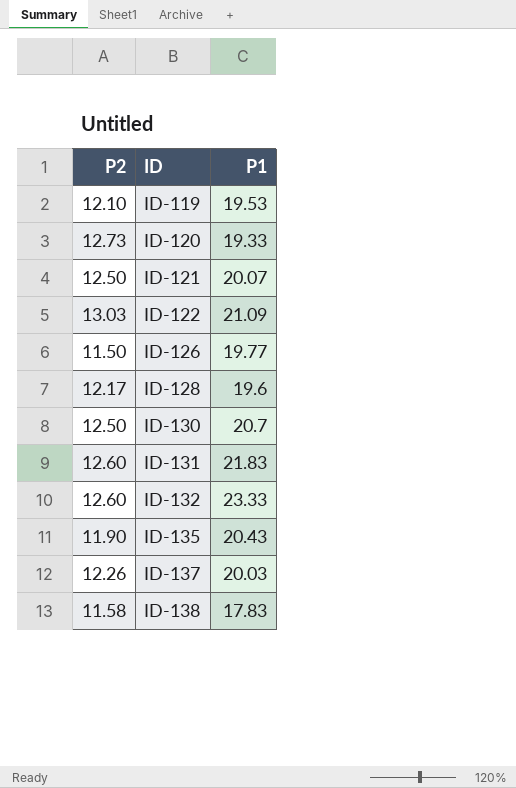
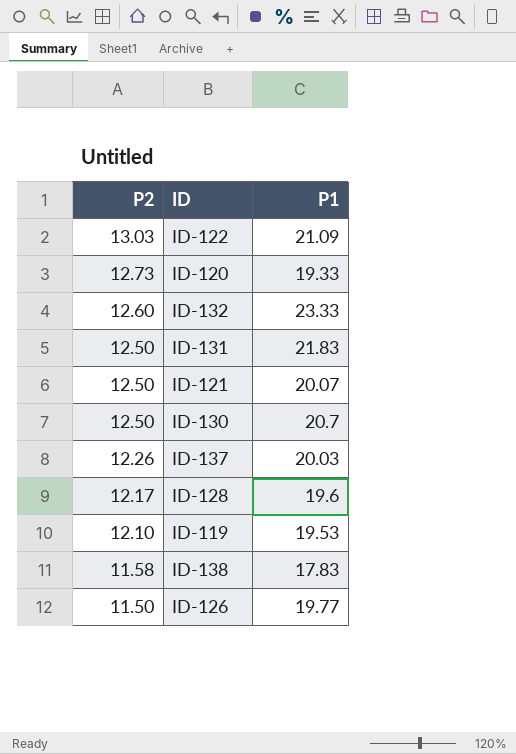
row order: ID ascending -> P2 descending
row ID-135: 11.90 | 20.43 -> none
ID-131 | P2: 12.60 -> 12.50

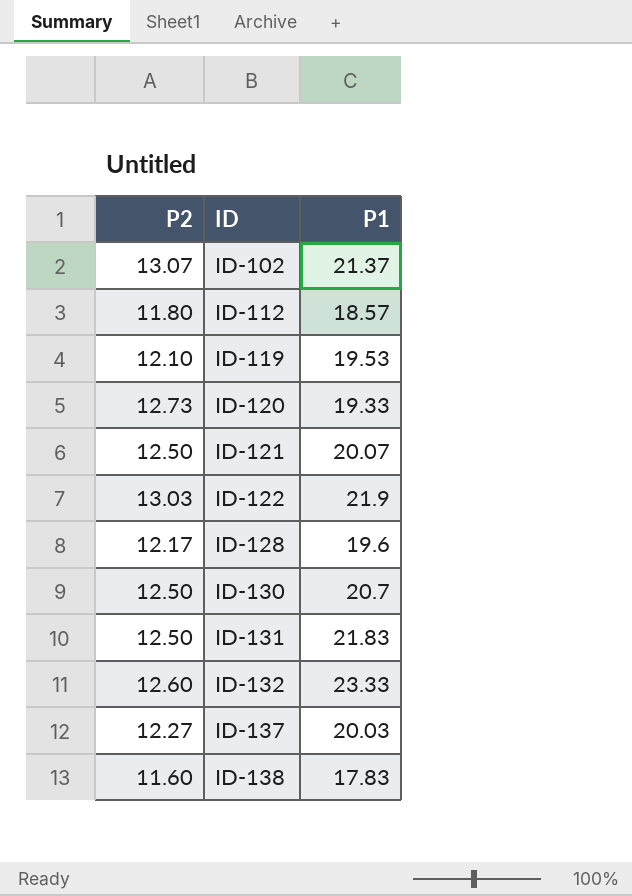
row order: P2 descending -> ID ascending
row ID-126: 11.50 | 19.77 -> none
row ID-102: none -> 13.07 | 21.37
row ID-112: none -> 11.80 | 18.57
ID-122 | P1: 21.09 -> 21.9
ID-137 | P2: 12.26 -> 12.27
ID-138 | P2: 11.58 -> 11.60

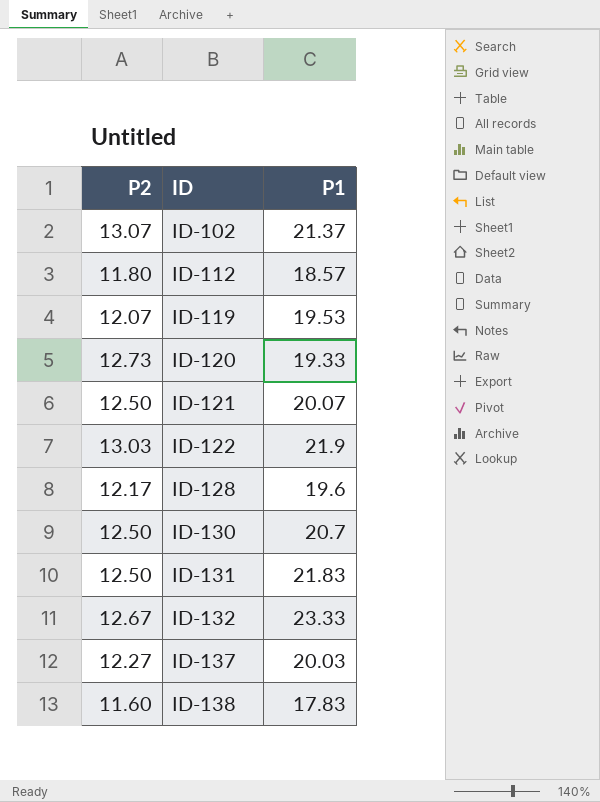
ID-119 | P2: 12.10 -> 12.07
ID-132 | P2: 12.60 -> 12.67

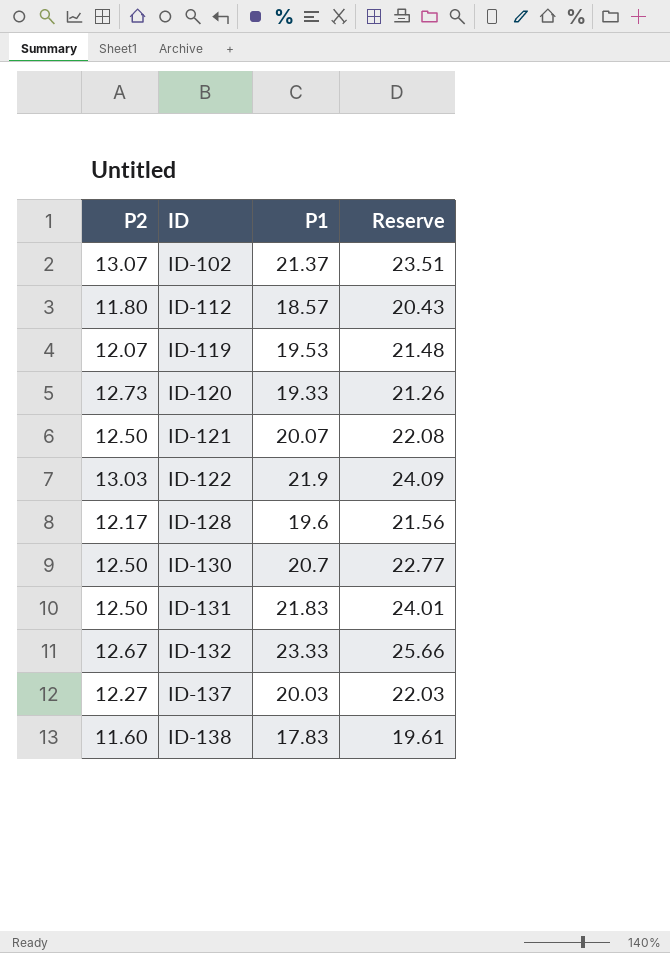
column Reserve | formula: none -> [P1] * 1.1

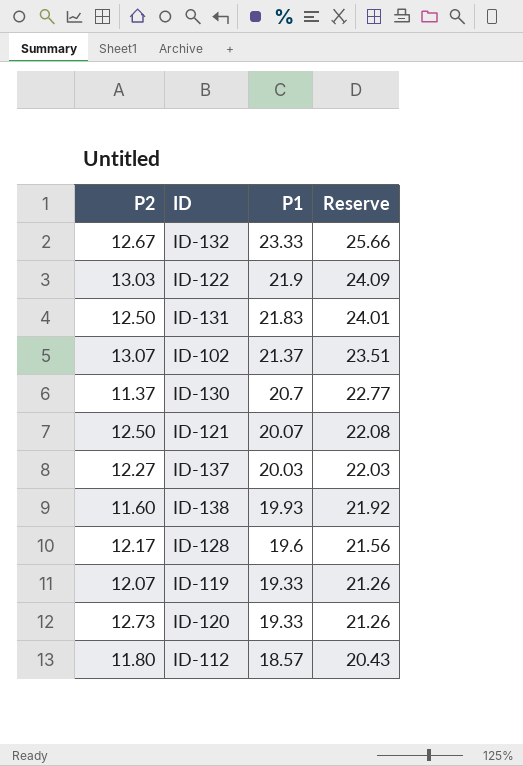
row order: ID ascending -> P1 descending
ID-130 | P2: 12.50 -> 11.37
ID-138 | P1: 17.83 -> 19.93
ID-138 | Reserve: 19.61 -> 21.92
ID-119 | P1: 19.53 -> 19.33
ID-119 | Reserve: 21.48 -> 21.26

